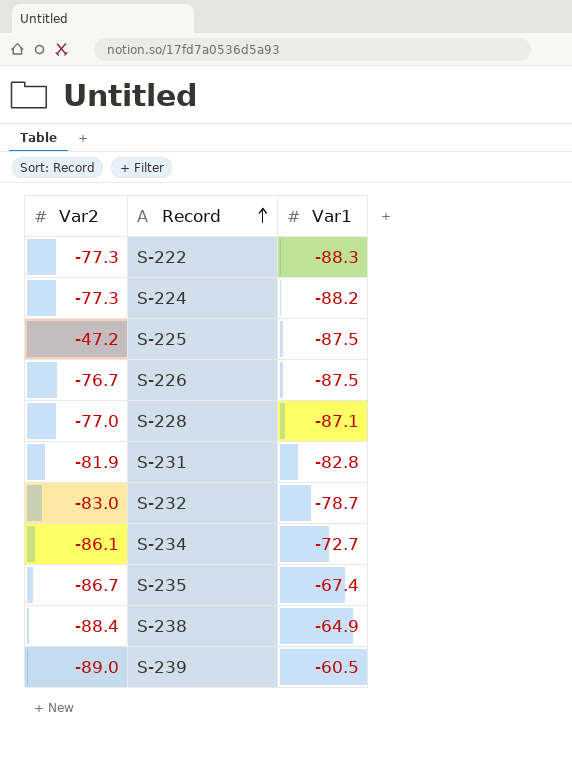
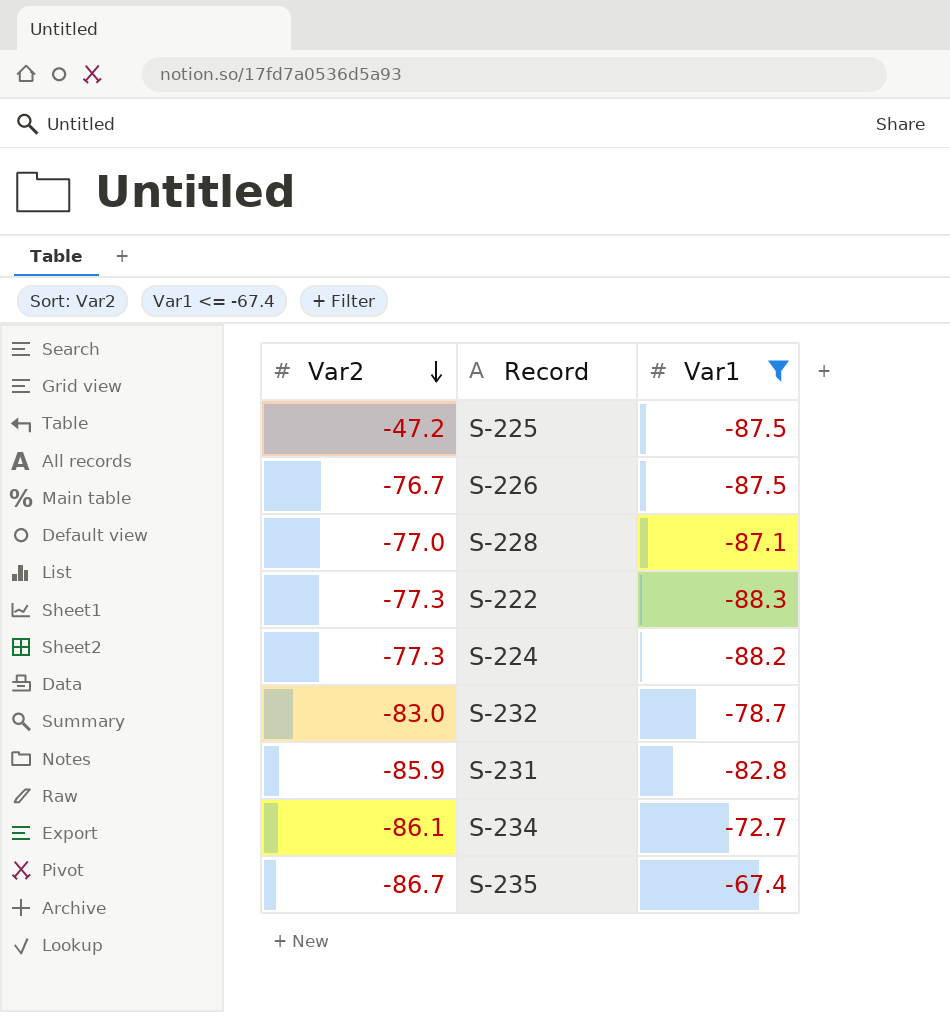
filter: none -> Var1 <= -67.4
row order: Record ascending -> Var2 descending
S-231 | Var2: -81.9 -> -85.9

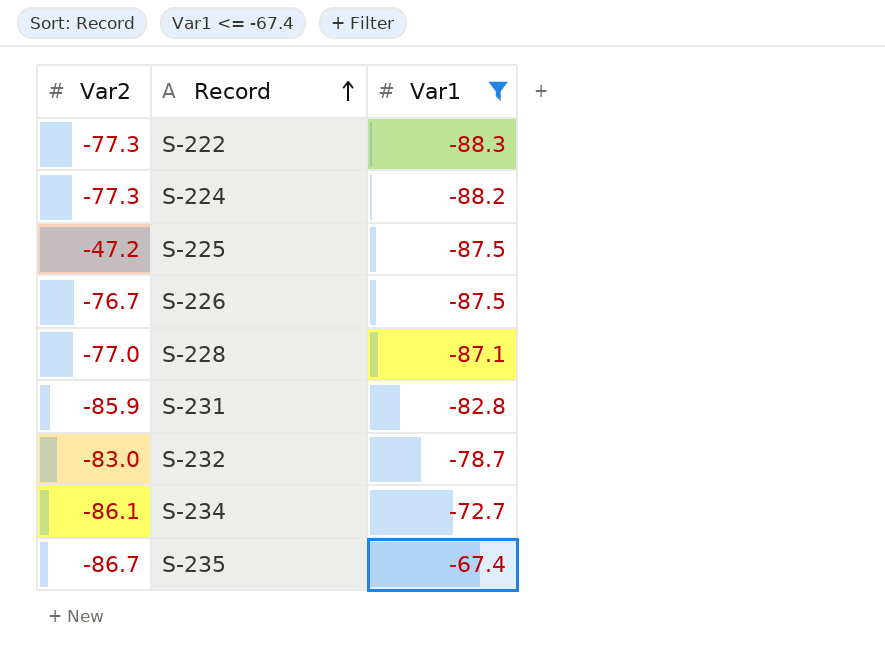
row order: Var2 descending -> Record ascending

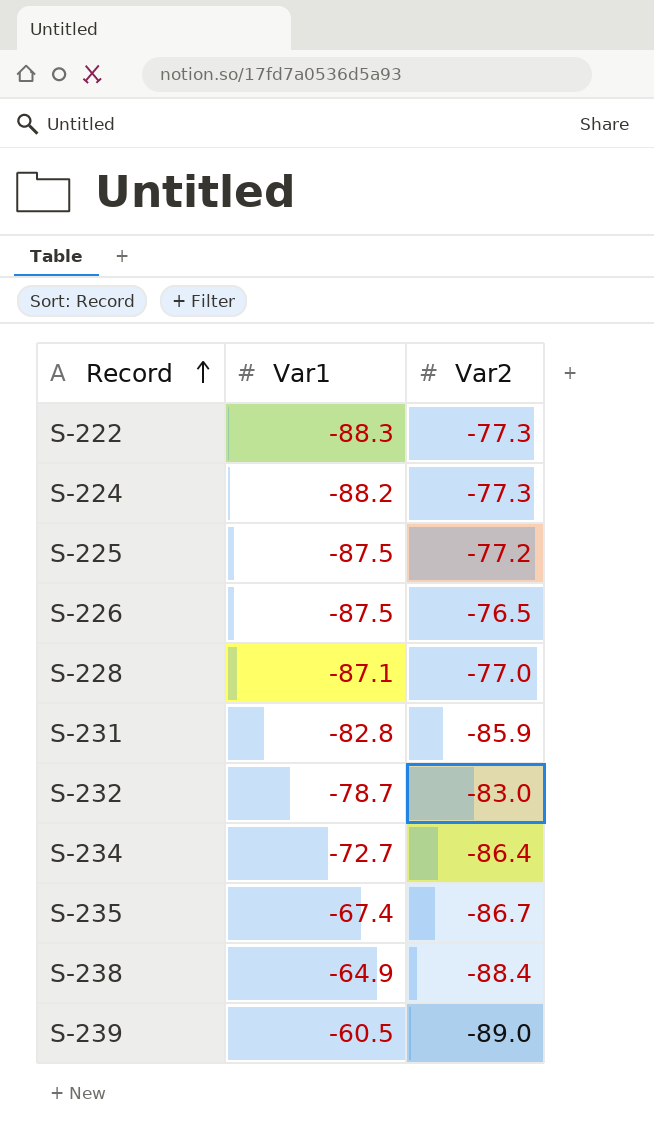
filter: Var1 <= -67.4 -> none
column Var2 | position: 1 -> 3
S-225 | Var2: -47.2 -> -77.2
S-226 | Var2: -76.7 -> -76.5
S-234 | Var2: -86.1 -> -86.4

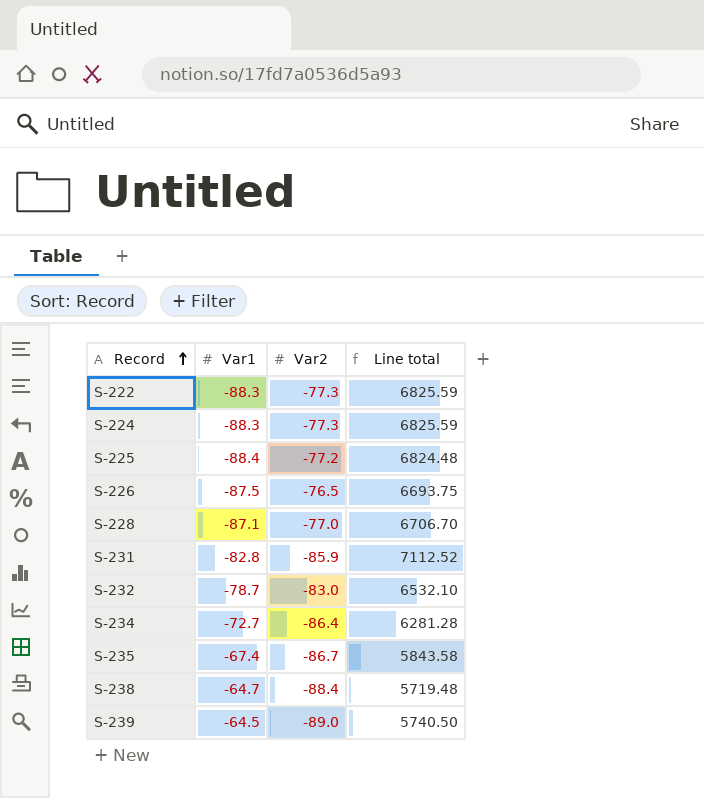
column Line total | formula: none -> [Var1] * [Var2]
S-224 | Var1: -88.2 -> -88.3
S-225 | Var1: -87.5 -> -88.4
S-238 | Var1: -64.9 -> -64.7
S-239 | Var1: -60.5 -> -64.5

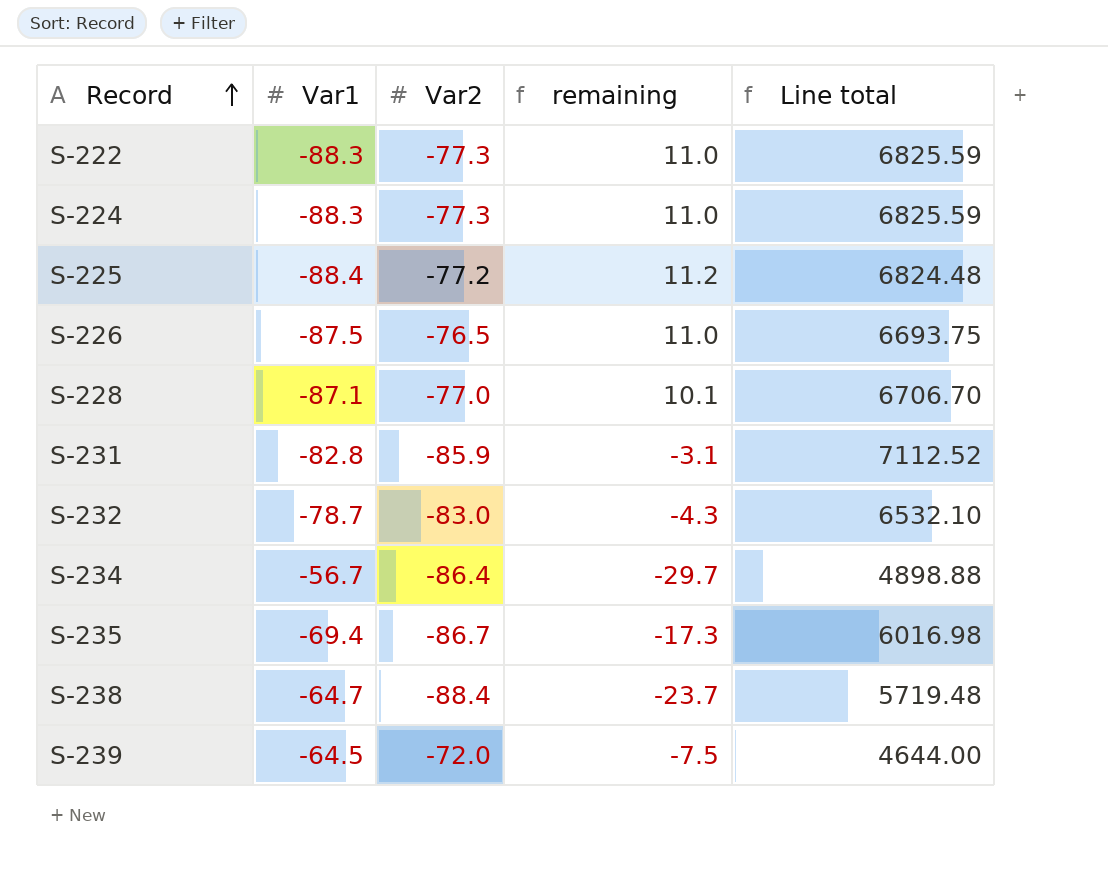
column remaining | formula: none -> [Var2] - [Var1]
S-234 | Var1: -72.7 -> -56.7
S-234 | Line total: 6281.28 -> 4898.88
S-235 | Var1: -67.4 -> -69.4
S-235 | Line total: 5843.58 -> 6016.98
S-239 | Var2: -89.0 -> -72.0
S-239 | Line total: 5740.50 -> 4644.00

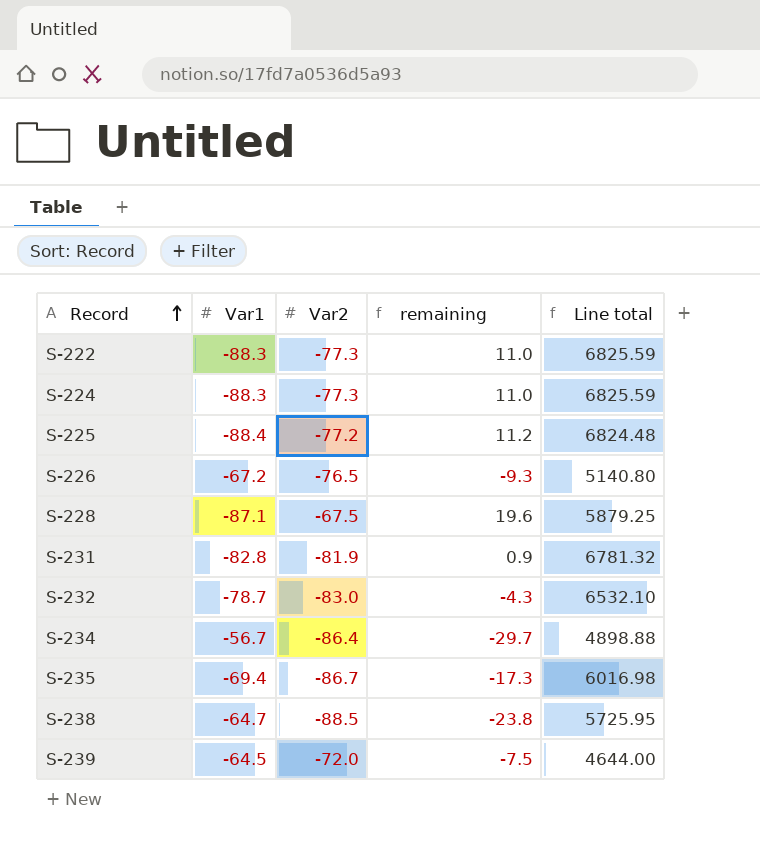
S-226 | Var1: -87.5 -> -67.2
S-226 | remaining: 11.0 -> -9.3
S-226 | Line total: 6693.75 -> 5140.80
S-228 | Var2: -77.0 -> -67.5
S-228 | remaining: 10.1 -> 19.6
S-228 | Line total: 6706.70 -> 5879.25
S-231 | Var2: -85.9 -> -81.9
S-231 | remaining: -3.1 -> 0.9
S-231 | Line total: 7112.52 -> 6781.32
S-238 | Var2: -88.4 -> -88.5
S-238 | remaining: -23.7 -> -23.8
S-238 | Line total: 5719.48 -> 5725.95

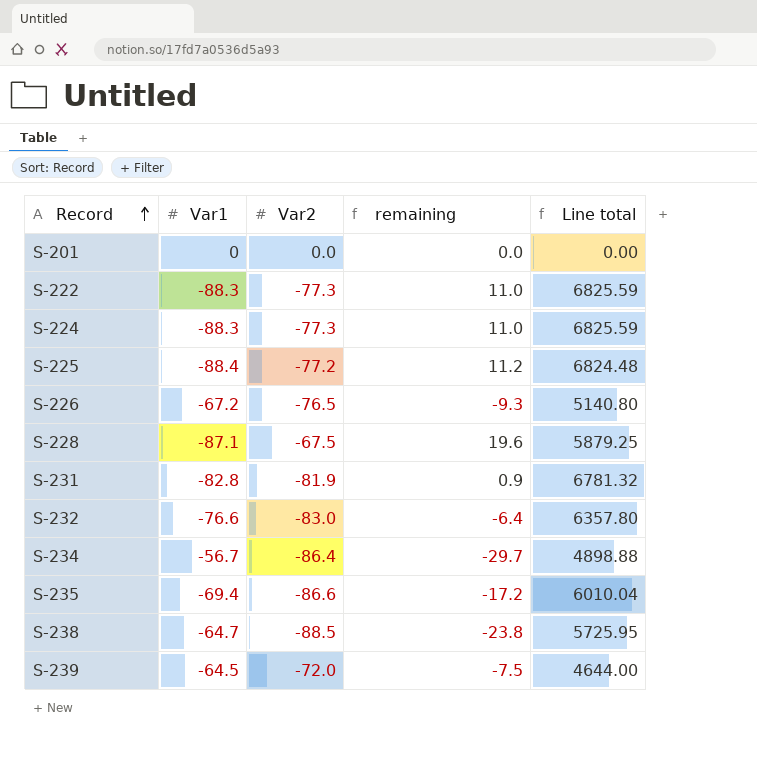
row S-201: none -> 0 | 0.0 | 0.0 | 0.00
S-232 | Var1: -78.7 -> -76.6
S-232 | remaining: -4.3 -> -6.4
S-232 | Line total: 6532.10 -> 6357.80
S-235 | Var2: -86.7 -> -86.6
S-235 | remaining: -17.3 -> -17.2
S-235 | Line total: 6016.98 -> 6010.04

